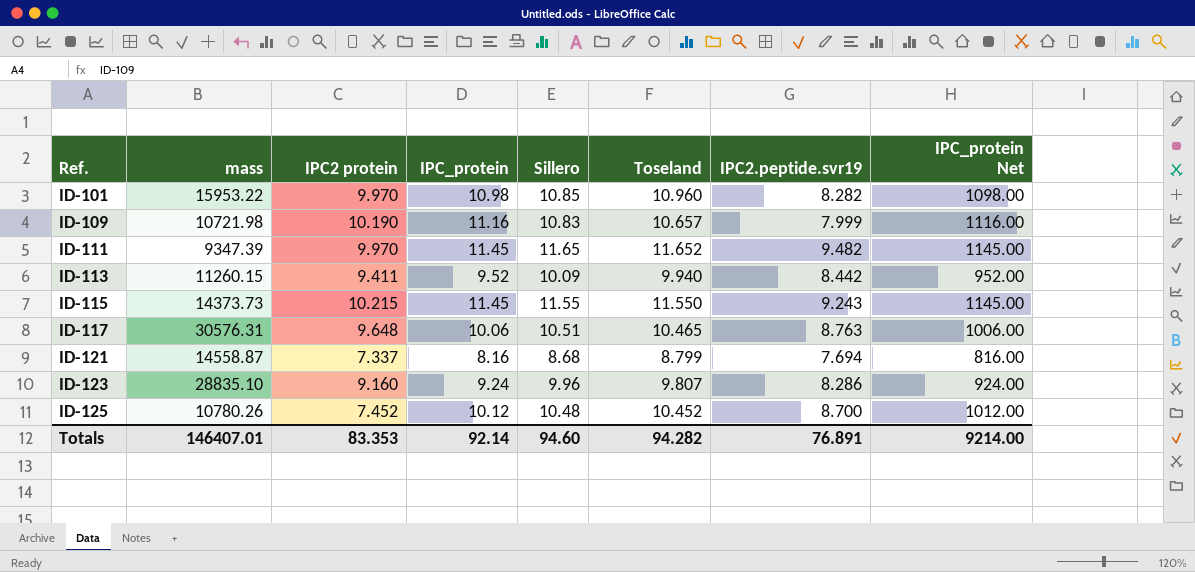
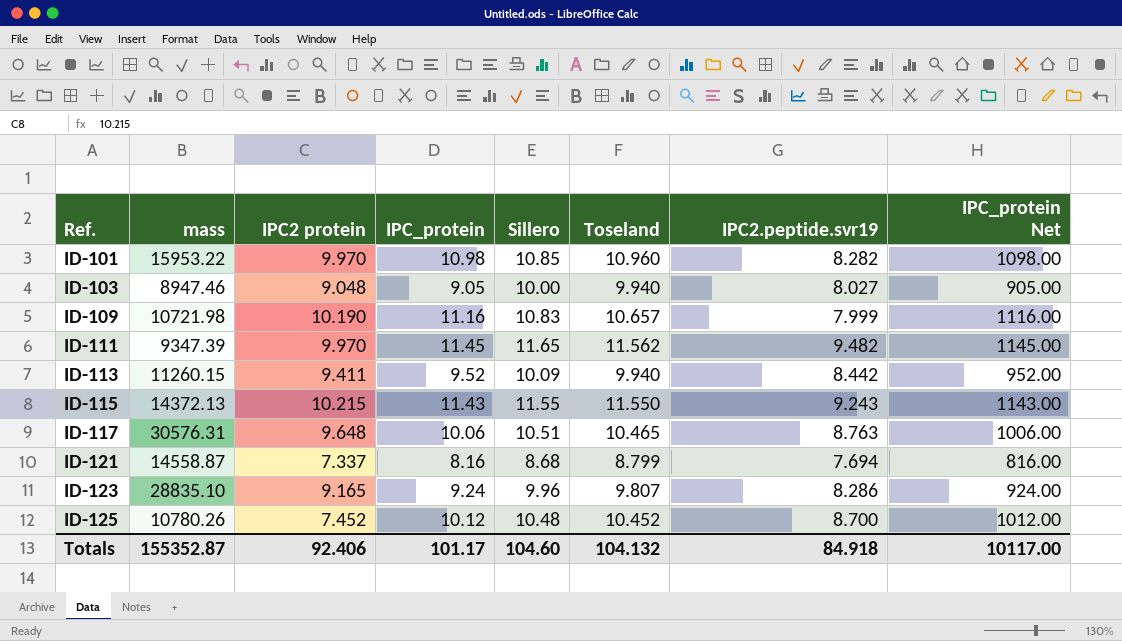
row ID-103: none -> 8947.46 | 9.048 | 9.05 | 10.00 | 9.940 | 8.027 | 905.00
ID-111 | Toseland: 11.652 -> 11.562
ID-115 | mass: 14373.73 -> 14372.13
ID-115 | IPC_protein: 11.45 -> 11.43
ID-115 | IPC_protein Net: 1145.00 -> 1143.00
ID-123 | IPC2 protein: 9.160 -> 9.165
Totals | mass: 146407.01 -> 155352.87
Totals | IPC2 protein: 83.353 -> 92.406
Totals | IPC_protein: 92.14 -> 101.17
Totals | Sillero: 94.60 -> 104.60
Totals | Toseland: 94.282 -> 104.132
Totals | IPC2.peptide.svr19: 76.891 -> 84.918
Totals | IPC_protein Net: 9214.00 -> 10117.00

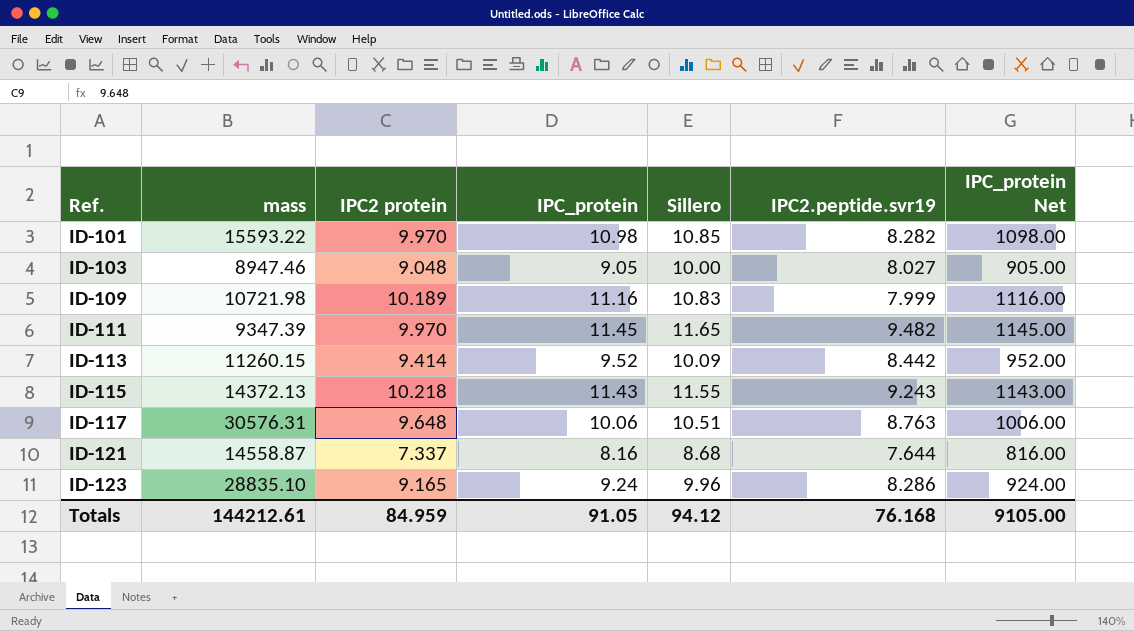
column Toseland | position: 6 -> none
row ID-125: 10780.26 | 7.452 | 10.12 | 10.48 | 10.452 | 8.700 | 1012.00 -> none
ID-101 | mass: 15953.22 -> 15593.22
ID-109 | IPC2 protein: 10.190 -> 10.189
ID-113 | IPC2 protein: 9.411 -> 9.414
ID-115 | IPC2 protein: 10.215 -> 10.218
ID-121 | IPC2.peptide.svr19: 7.694 -> 7.644
Totals | mass: 155352.87 -> 144212.61
Totals | IPC2 protein: 92.406 -> 84.959
Totals | IPC_protein: 101.17 -> 91.05
Totals | Sillero: 104.60 -> 94.12
Totals | IPC2.peptide.svr19: 84.918 -> 76.168
Totals | IPC_protein Net: 10117.00 -> 9105.00

